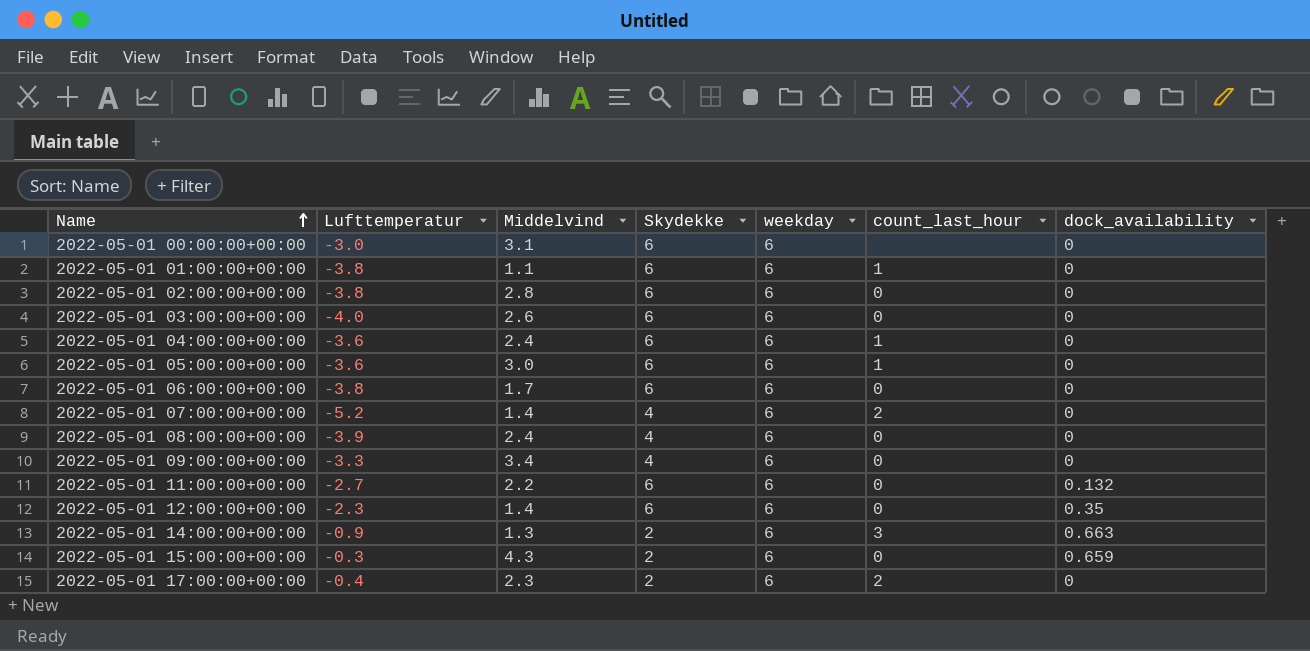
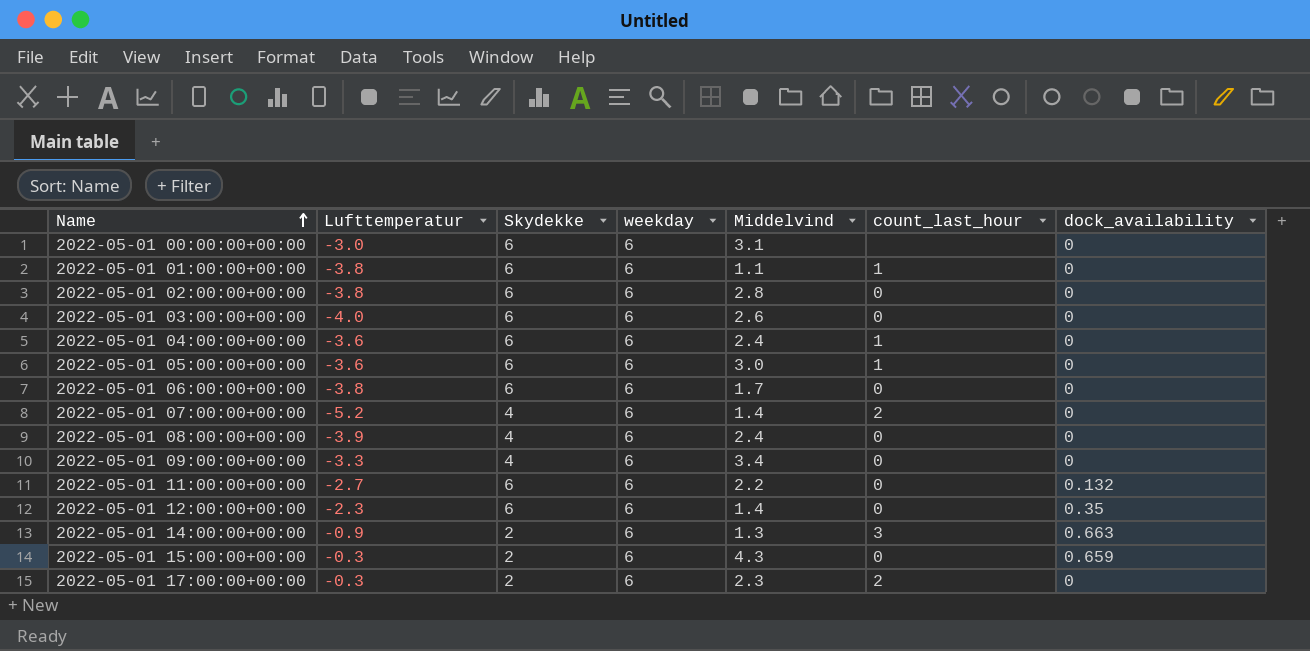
column Middelvind | position: 3 -> 5
2022-05-01 17:00:00+00:00 | Lufttemperatur: -0.4 -> -0.3

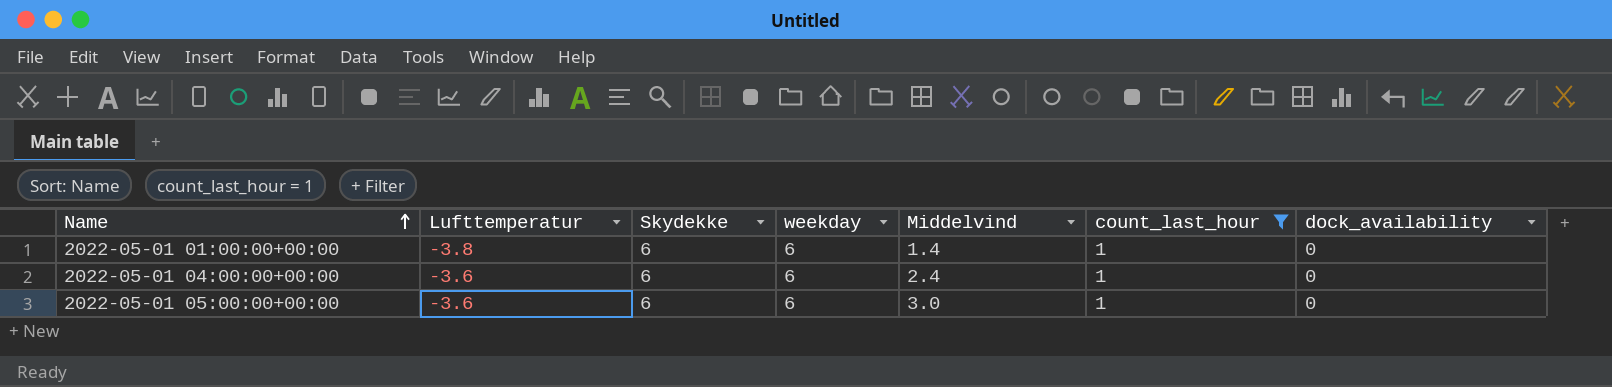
filter: none -> count_last_hour = 1
2022-05-01 01:00:00+00:00 | Middelvind: 1.1 -> 1.4

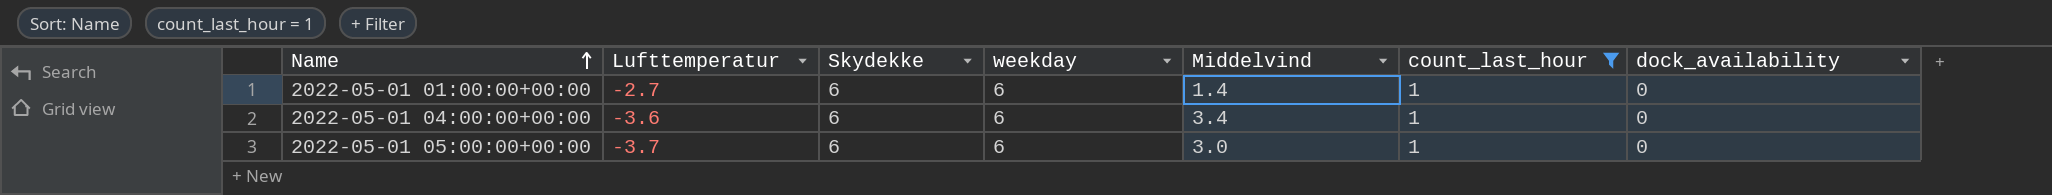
2022-05-01 01:00:00+00:00 | Lufttemperatur: -3.8 -> -2.7
2022-05-01 04:00:00+00:00 | Middelvind: 2.4 -> 3.4
2022-05-01 05:00:00+00:00 | Lufttemperatur: -3.6 -> -3.7

